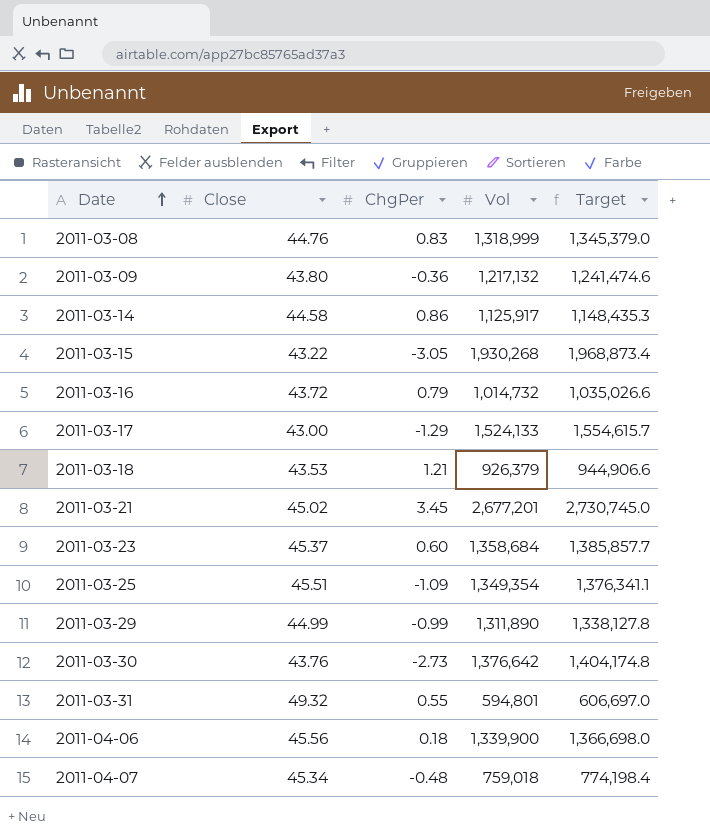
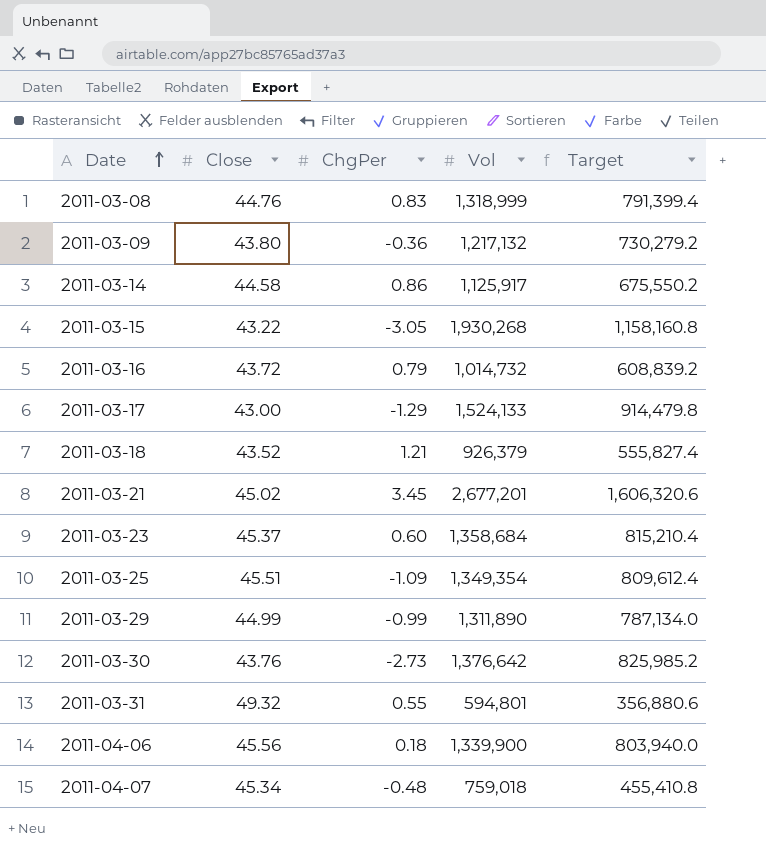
column Target | formula: [Vol] * 1.02 -> [Vol] * 0.6
2011-03-18 | Close: 43.53 -> 43.52

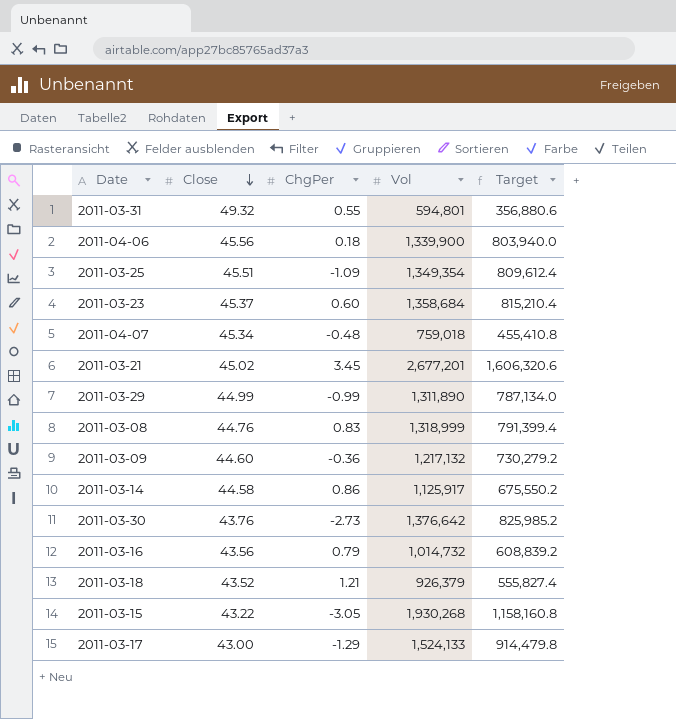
row order: Date ascending -> Close descending
2011-03-09 | Close: 43.80 -> 44.60
2011-03-16 | Close: 43.72 -> 43.56

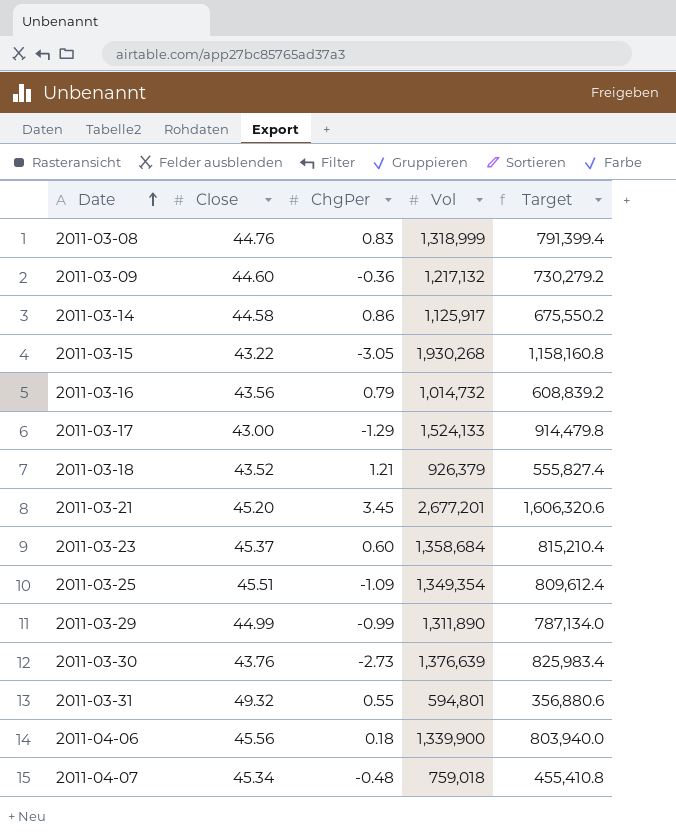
row order: Close descending -> Date ascending
2011-03-21 | Close: 45.02 -> 45.20
2011-03-30 | Vol: 1,376,642 -> 1,376,639
2011-03-30 | Target: 825,985.2 -> 825,983.4

